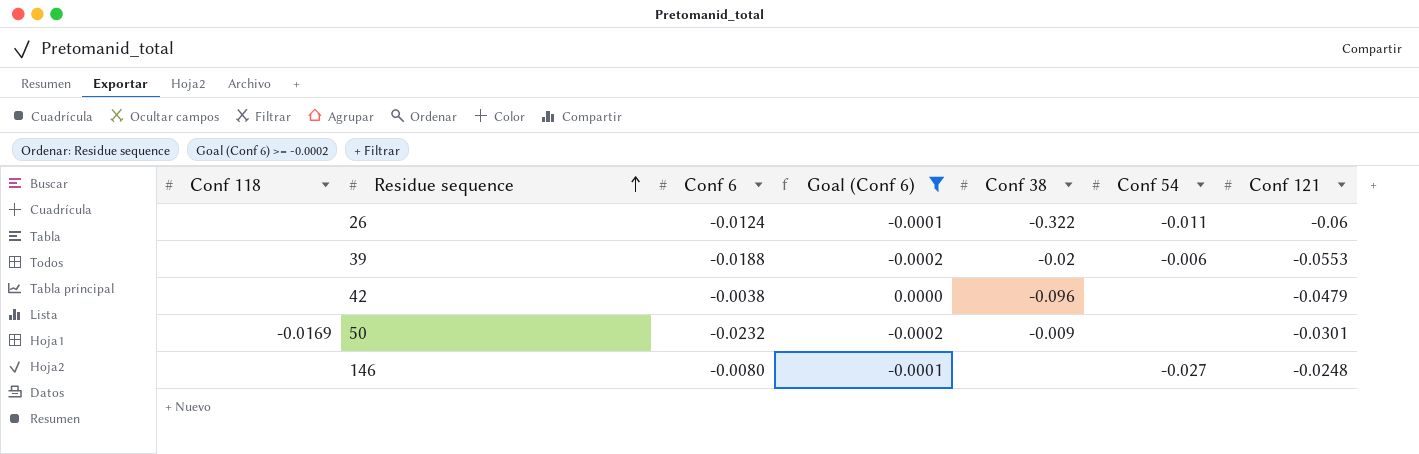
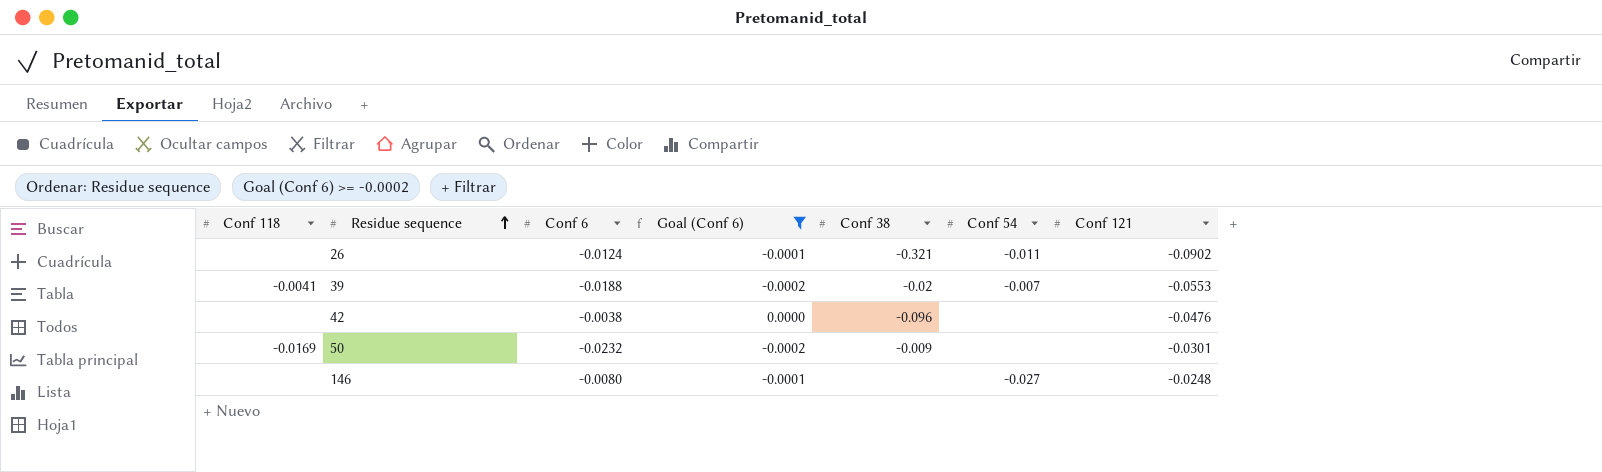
26 | Conf 38: -0.322 -> -0.321
26 | Conf 121: -0.06 -> -0.0902
39 | Conf 118: none -> -0.0041
39 | Conf 54: -0.006 -> -0.007
42 | Conf 121: -0.0479 -> -0.0476

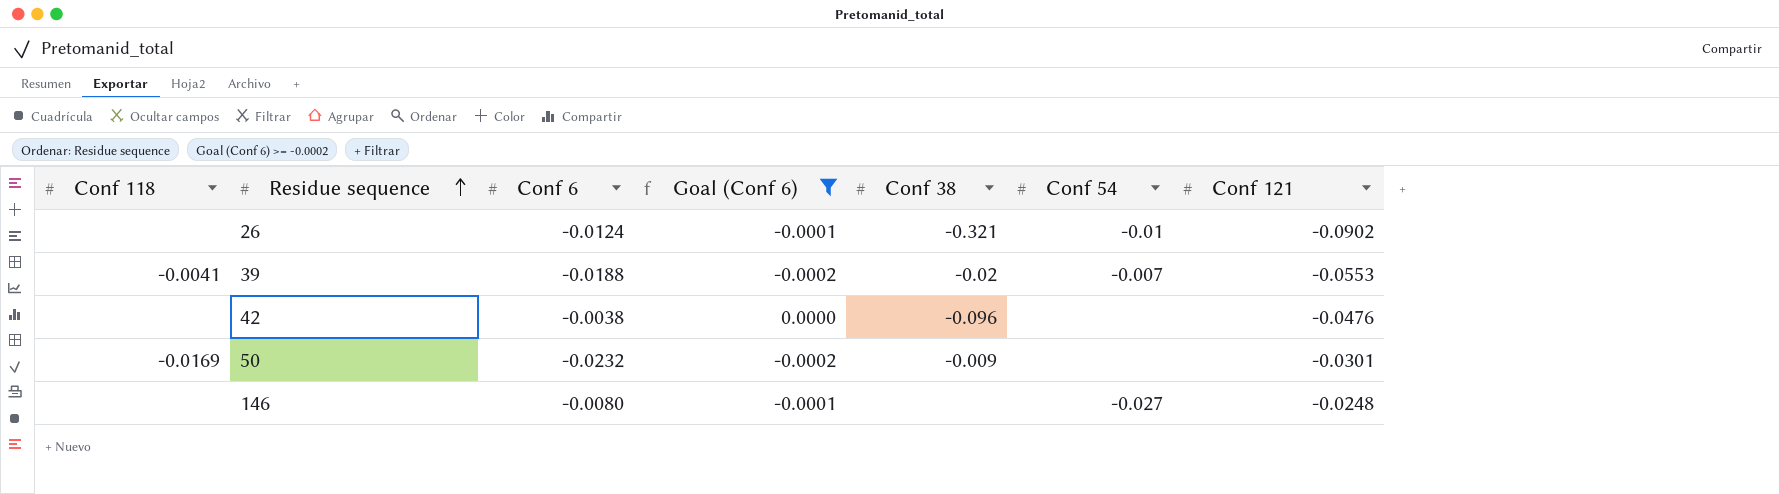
26 | Conf 54: -0.011 -> -0.01

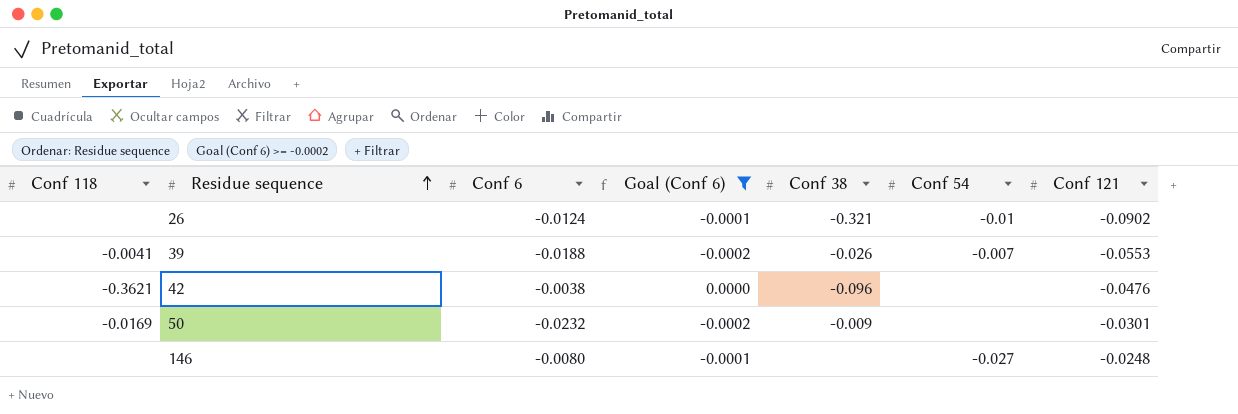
39 | Conf 38: -0.02 -> -0.026
42 | Conf 118: none -> -0.3621

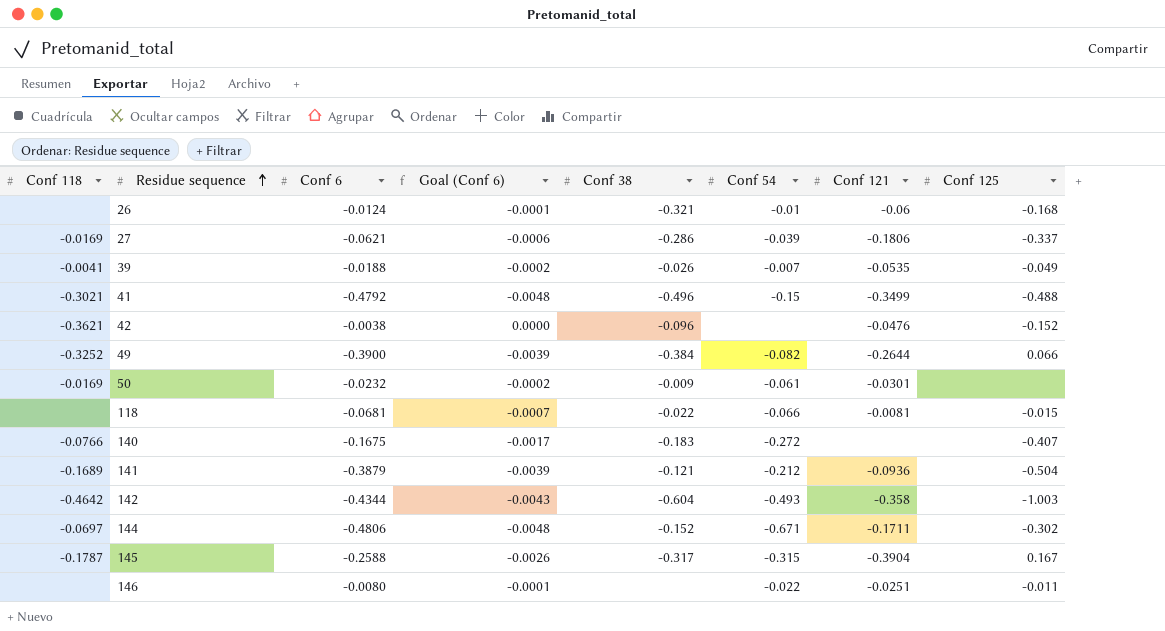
filter: Goal (Conf 6) >= -0.0002 -> none
column Conf 125 | position: none -> 8
26 | Conf 121: -0.0902 -> -0.06
39 | Conf 121: -0.0553 -> -0.0535
50 | Conf 54: none -> -0.061
146 | Conf 54: -0.027 -> -0.022
146 | Conf 121: -0.0248 -> -0.0251

